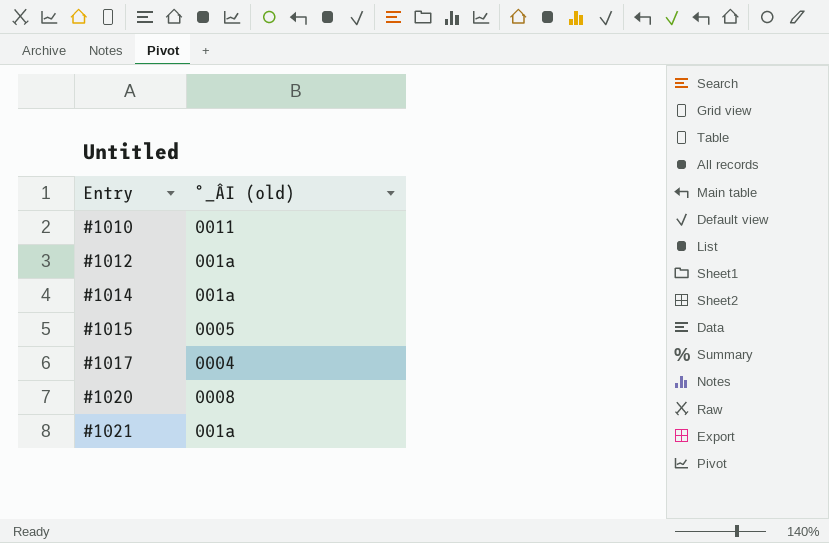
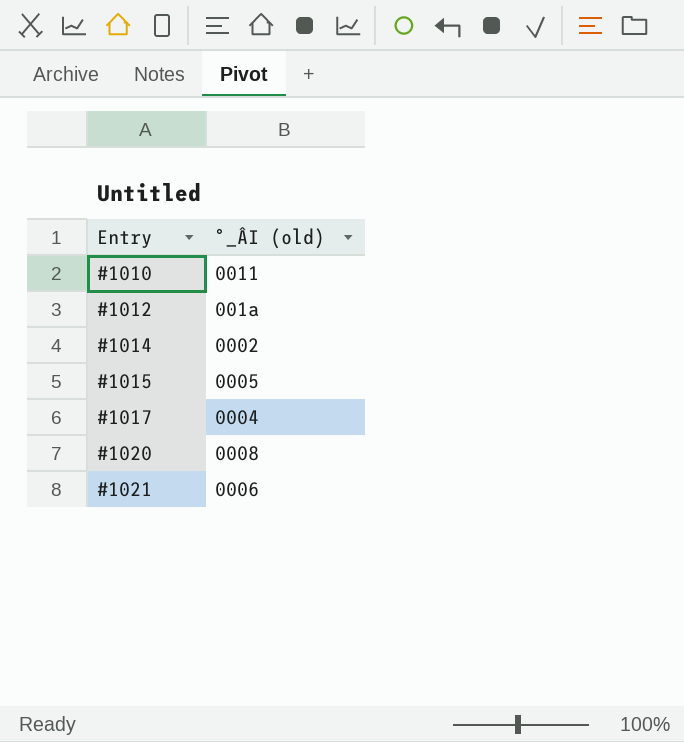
#1014 | °_ÂI (old): 001a -> 0002
#1021 | °_ÂI (old): 001a -> 0006

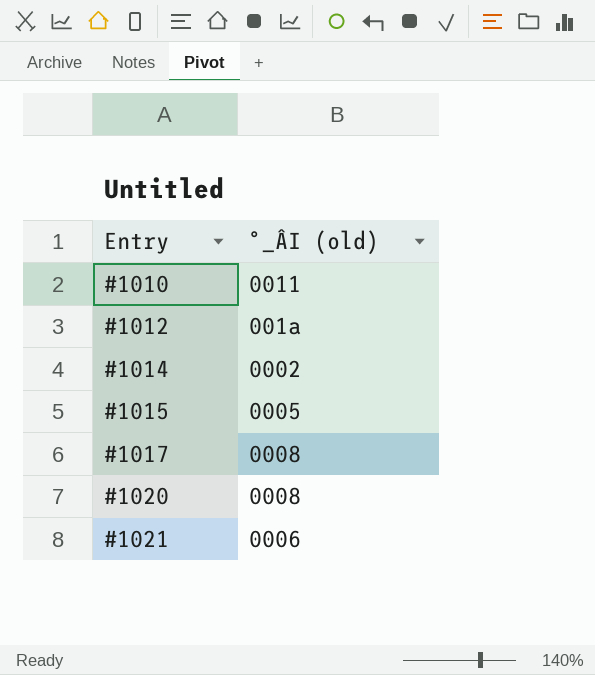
#1017 | °_ÂI (old): 0004 -> 0008

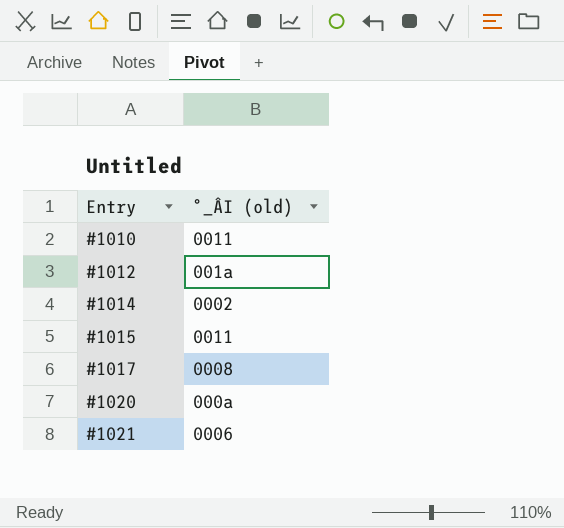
#1015 | °_ÂI (old): 0005 -> 0011
#1020 | °_ÂI (old): 0008 -> 000a

